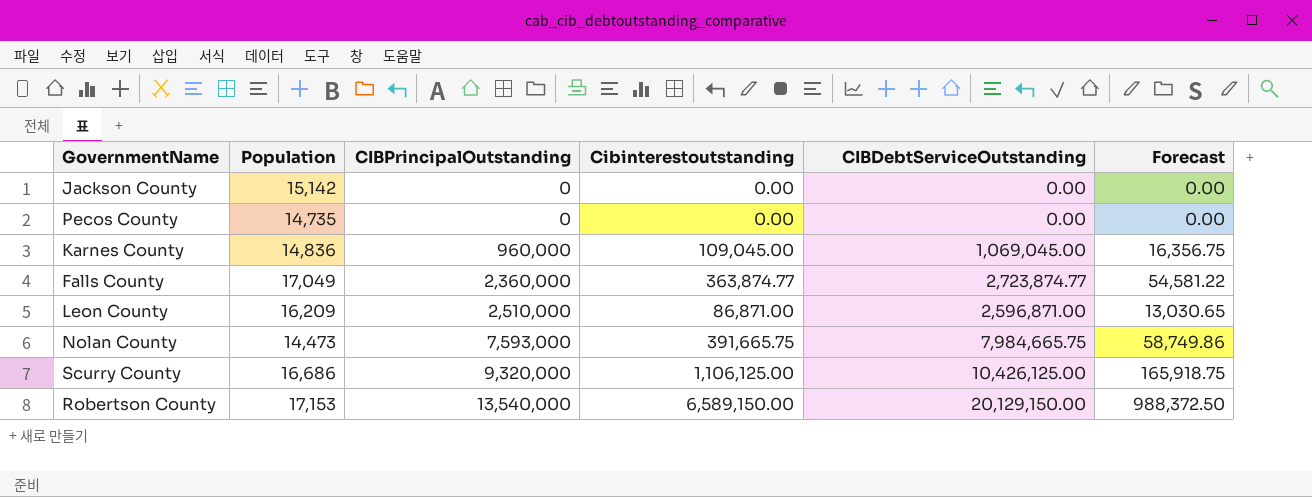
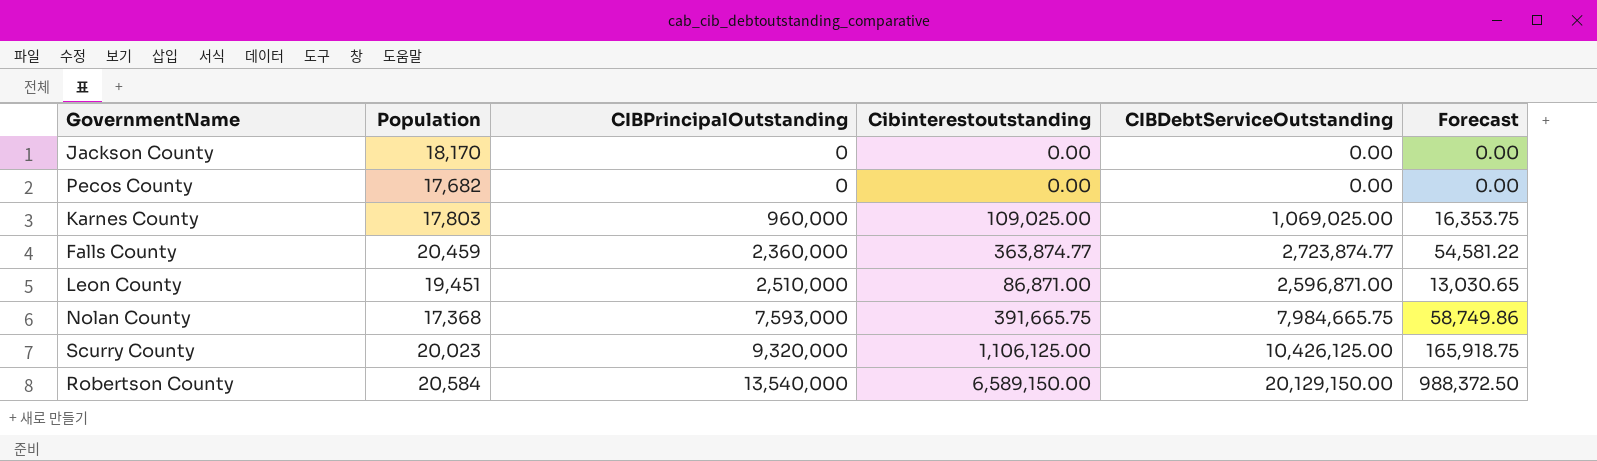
Jackson County | Population: 15,142 -> 18,170
Pecos County | Population: 14,735 -> 17,682
Karnes County | Population: 14,836 -> 17,803
Karnes County | Cibinterestoutstanding: 109,045.00 -> 109,025.00
Karnes County | CIBDebtServiceOutstanding: 1,069,045.00 -> 1,069,025.00
Karnes County | Forecast: 16,356.75 -> 16,353.75
Falls County | Population: 17,049 -> 20,459
Leon County | Population: 16,209 -> 19,451
Nolan County | Population: 14,473 -> 17,368
Scurry County | Population: 16,686 -> 20,023
Robertson County | Population: 17,153 -> 20,584

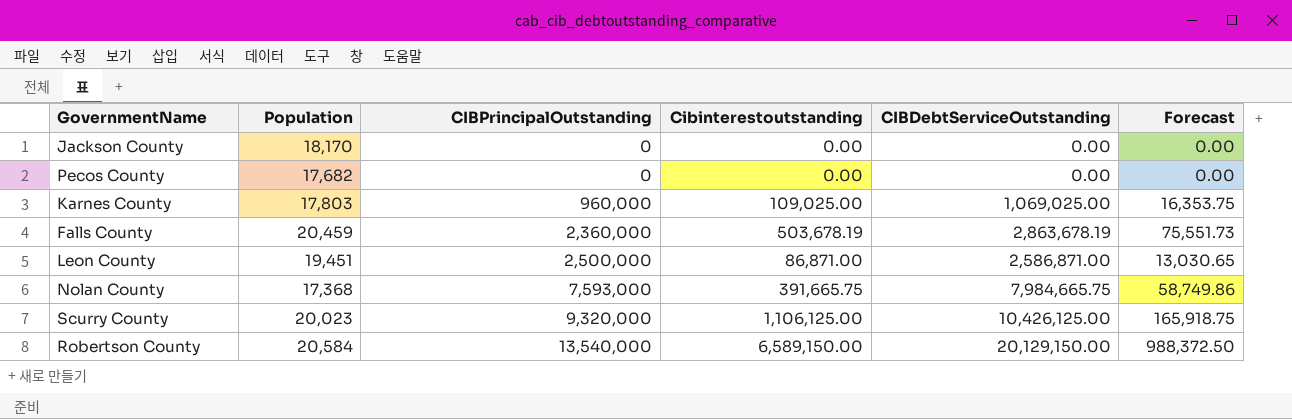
Falls County | Cibinterestoutstanding: 363,874.77 -> 503,678.19
Falls County | CIBDebtServiceOutstanding: 2,723,874.77 -> 2,863,678.19
Falls County | Forecast: 54,581.22 -> 75,551.73
Leon County | CIBPrincipalOutstanding: 2,510,000 -> 2,500,000
Leon County | CIBDebtServiceOutstanding: 2,596,871.00 -> 2,586,871.00

